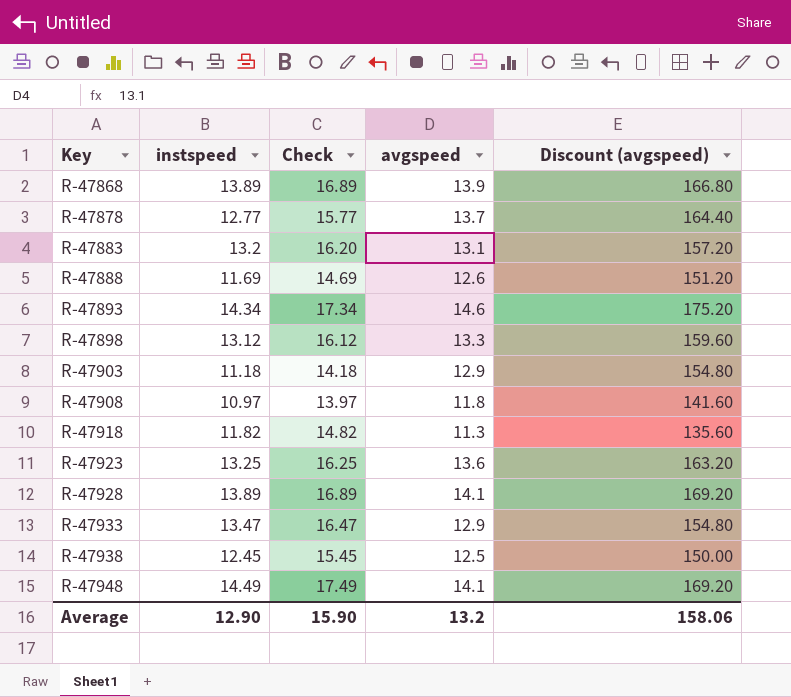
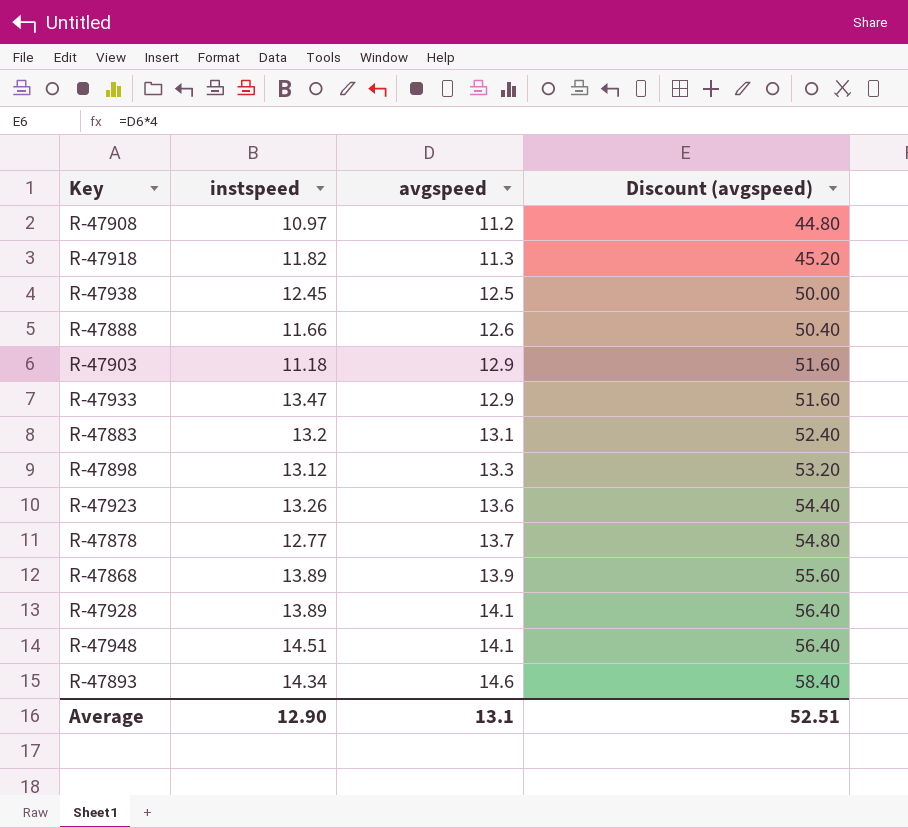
row order: Key ascending -> avgspeed ascending
column Check | formula: [instspeed] + 3 -> none
column Discount (avgspeed) | formula: [avgspeed] * 12 -> [avgspeed] * 4
R-47908 | avgspeed: 11.8 -> 11.2
R-47888 | instspeed: 11.69 -> 11.66
R-47923 | instspeed: 13.25 -> 13.26
R-47948 | instspeed: 14.49 -> 14.51
Average | avgspeed: 13.2 -> 13.1
Average | Discount (avgspeed): 158.06 -> 52.51

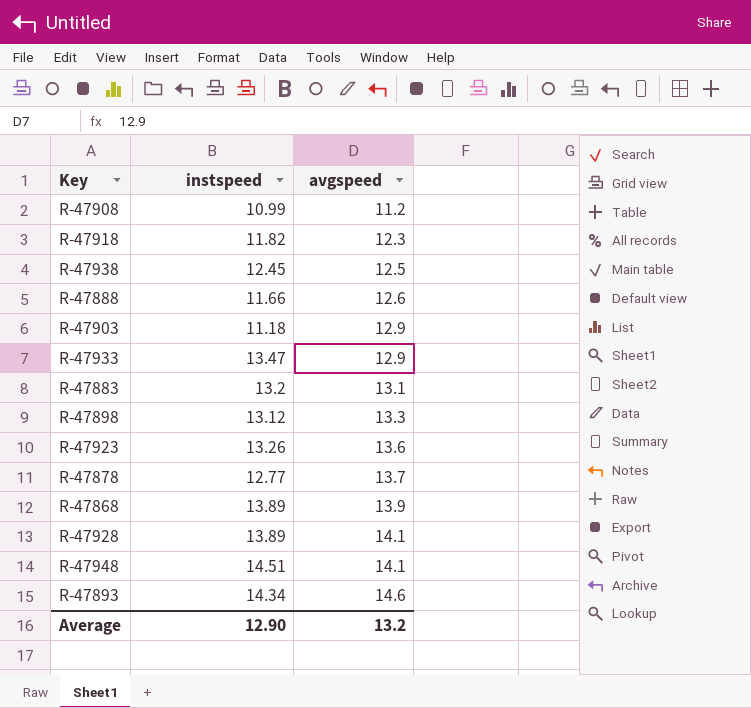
column Discount (avgspeed) | formula: [avgspeed] * 4 -> none
R-47908 | instspeed: 10.97 -> 10.99
R-47918 | avgspeed: 11.3 -> 12.3
Average | avgspeed: 13.1 -> 13.2

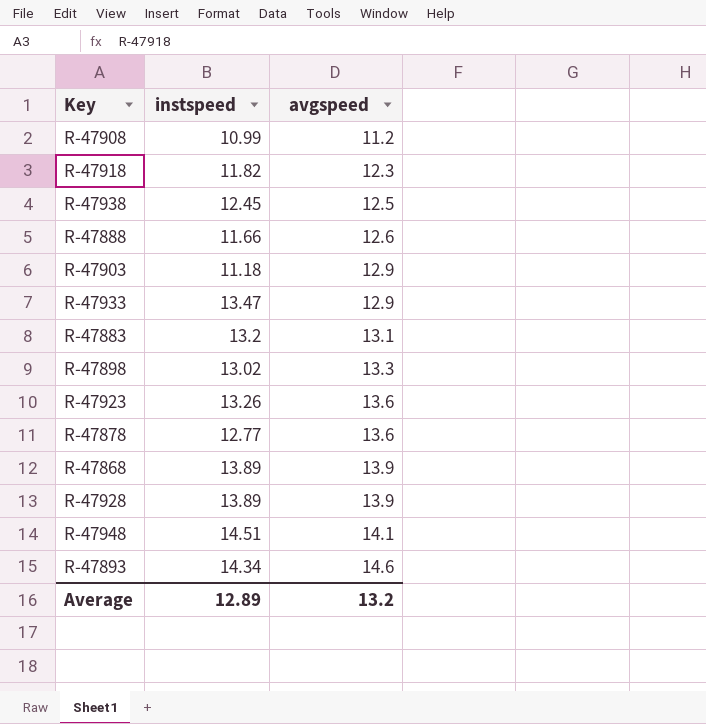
R-47898 | instspeed: 13.12 -> 13.02
R-47878 | avgspeed: 13.7 -> 13.6
R-47928 | avgspeed: 14.1 -> 13.9
Average | instspeed: 12.90 -> 12.89

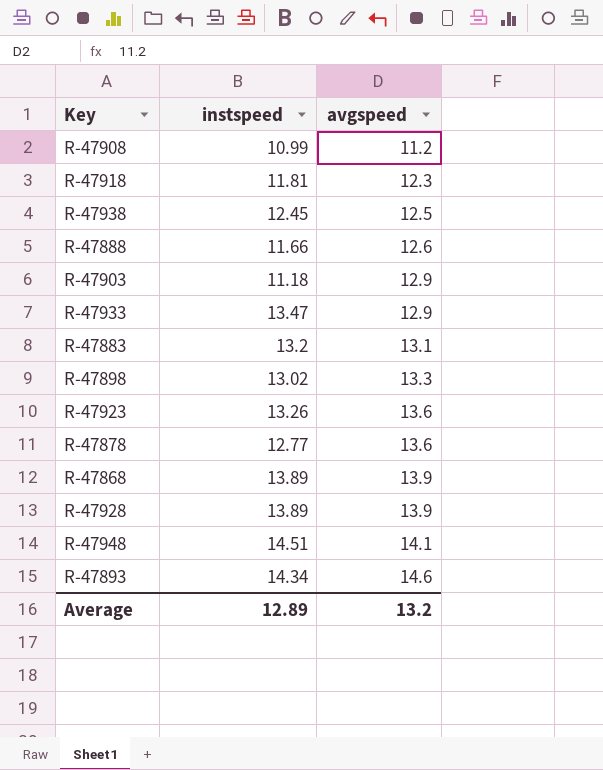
R-47918 | instspeed: 11.82 -> 11.81

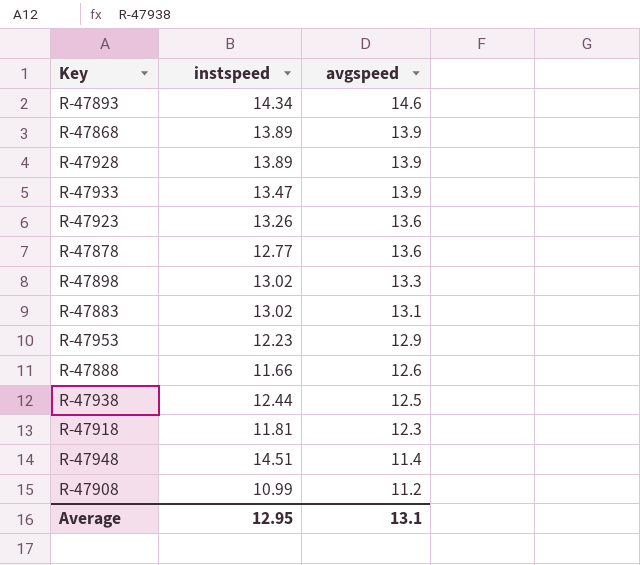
row order: avgspeed ascending -> avgspeed descending
row R-47903: 11.18 | 12.9 -> none
R-47933 | avgspeed: 12.9 -> 13.9
R-47883 | instspeed: 13.2 -> 13.02
row R-47953: none -> 12.23 | 12.9
R-47938 | instspeed: 12.45 -> 12.44
R-47948 | avgspeed: 14.1 -> 11.4
Average | instspeed: 12.89 -> 12.95
Average | avgspeed: 13.2 -> 13.1

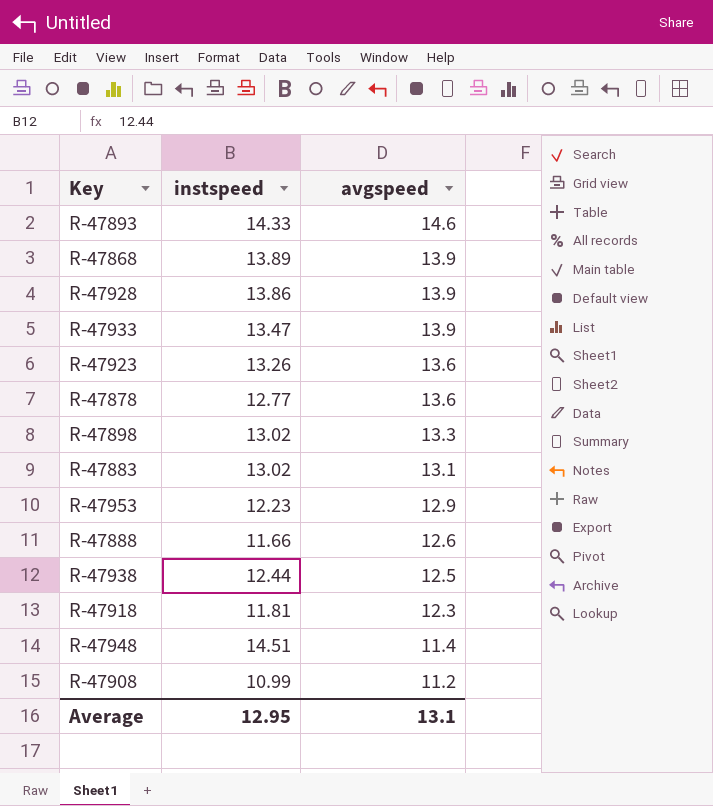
R-47893 | instspeed: 14.34 -> 14.33
R-47928 | instspeed: 13.89 -> 13.86

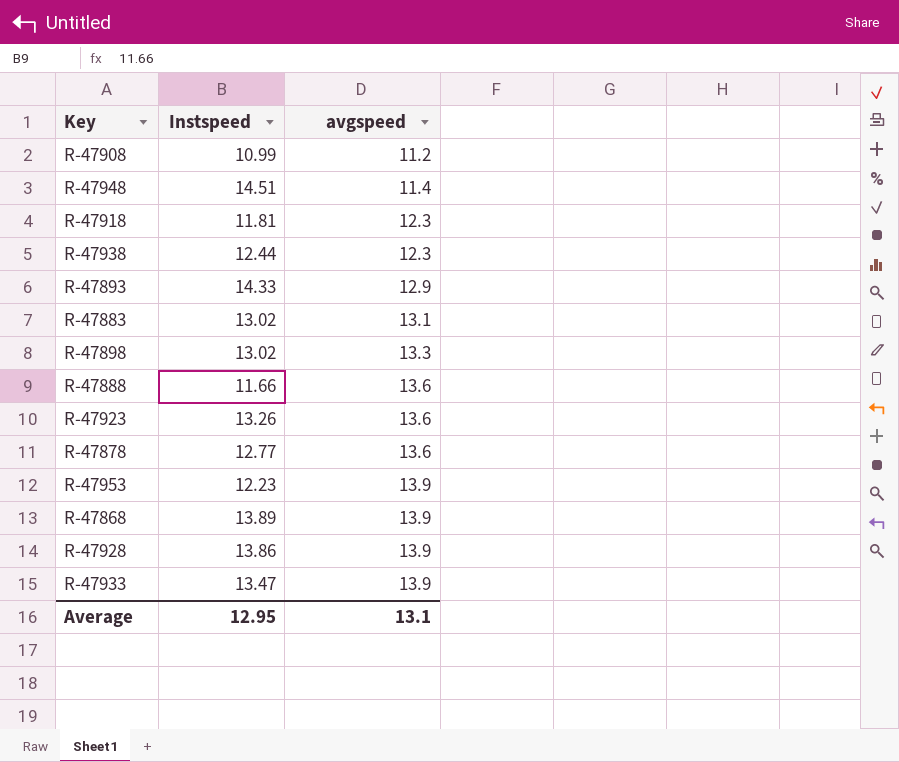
row order: avgspeed descending -> avgspeed ascending
column name: instspeed -> Instspeed
R-47938 | avgspeed: 12.5 -> 12.3
R-47893 | avgspeed: 14.6 -> 12.9
R-47888 | avgspeed: 12.6 -> 13.6
R-47953 | avgspeed: 12.9 -> 13.9

